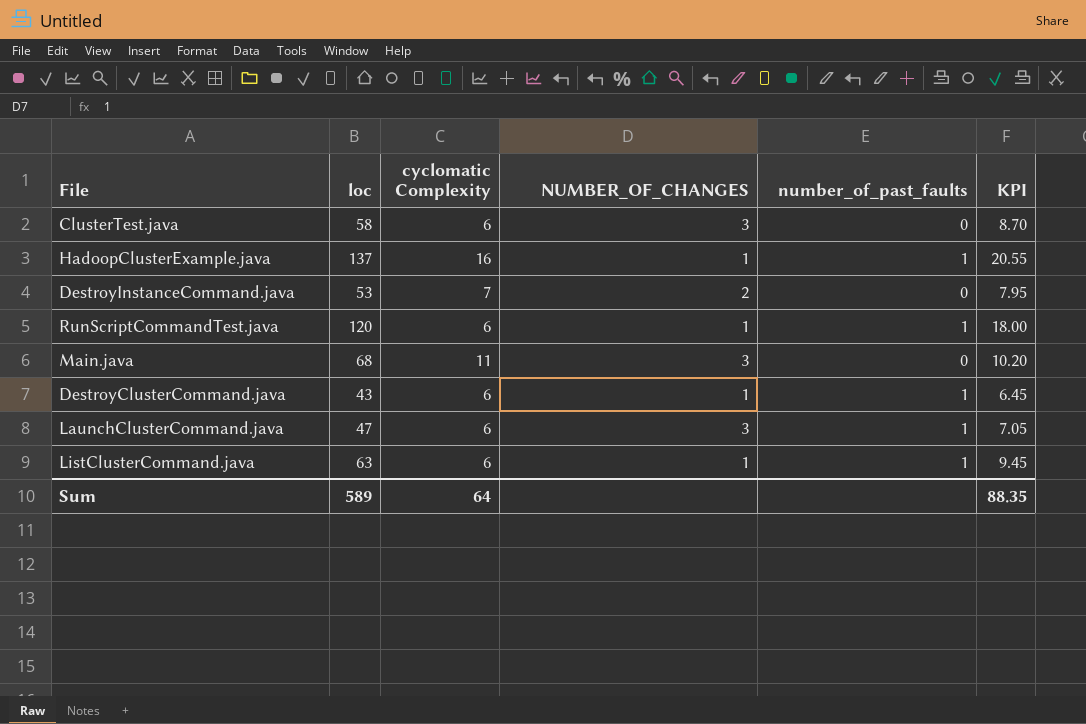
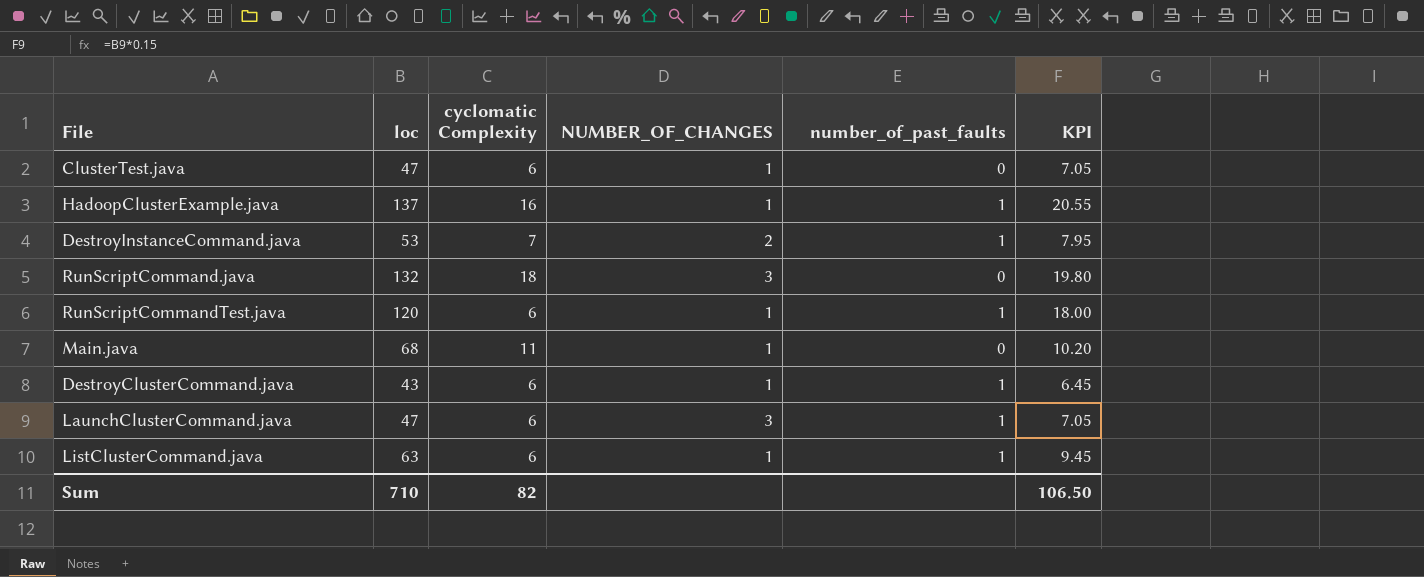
ClusterTest.java | loc: 58 -> 47
ClusterTest.java | NUMBER_OF_CHANGES: 3 -> 1
ClusterTest.java | KPI: 8.70 -> 7.05
DestroyInstanceCommand.java | number_of_past_faults: 0 -> 1
row RunScriptCommand.java: none -> 132 | 18 | 3 | 0 | 19.80
Main.java | NUMBER_OF_CHANGES: 3 -> 1
Sum | loc: 589 -> 710
Sum | cyclomatic Complexity: 64 -> 82
Sum | KPI: 88.35 -> 106.50

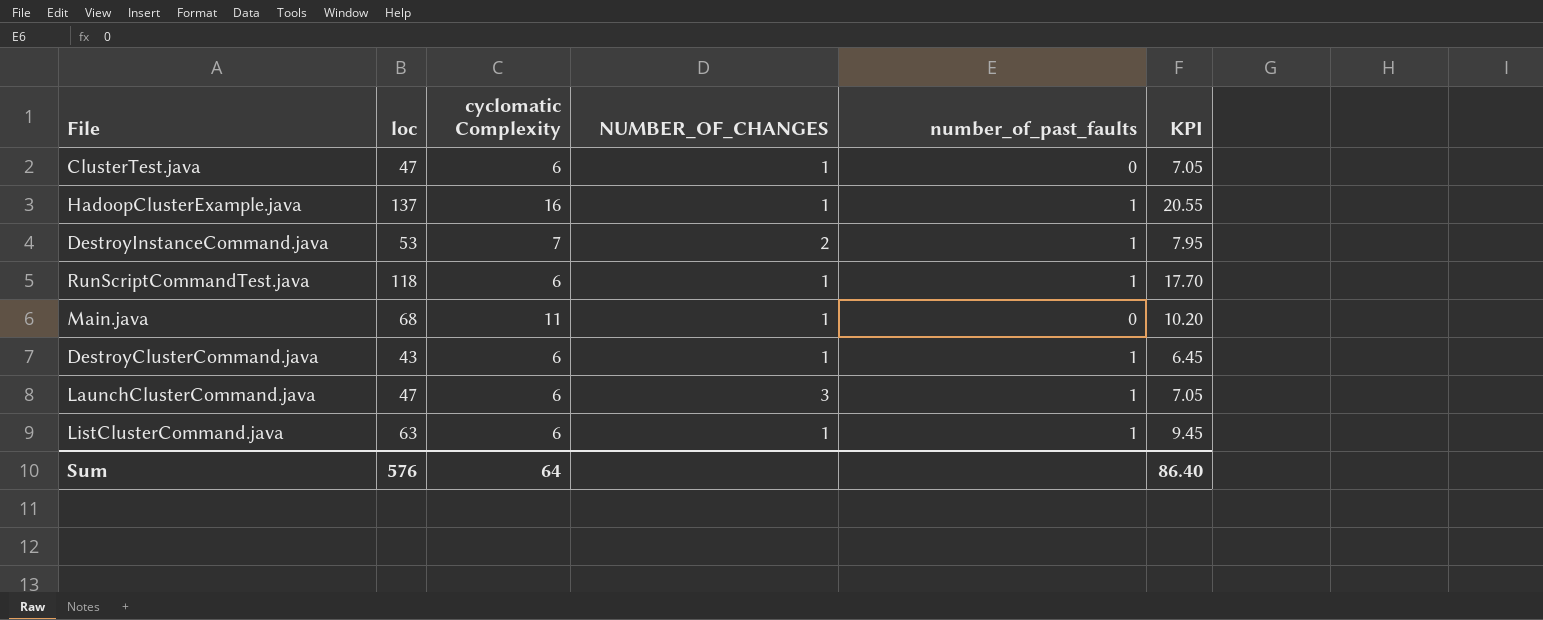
row RunScriptCommand.java: 132 | 18 | 3 | 0 | 19.80 -> none
RunScriptCommandTest.java | loc: 120 -> 118
RunScriptCommandTest.java | KPI: 18.00 -> 17.70
Sum | loc: 710 -> 576
Sum | cyclomatic Complexity: 82 -> 64
Sum | KPI: 106.50 -> 86.40

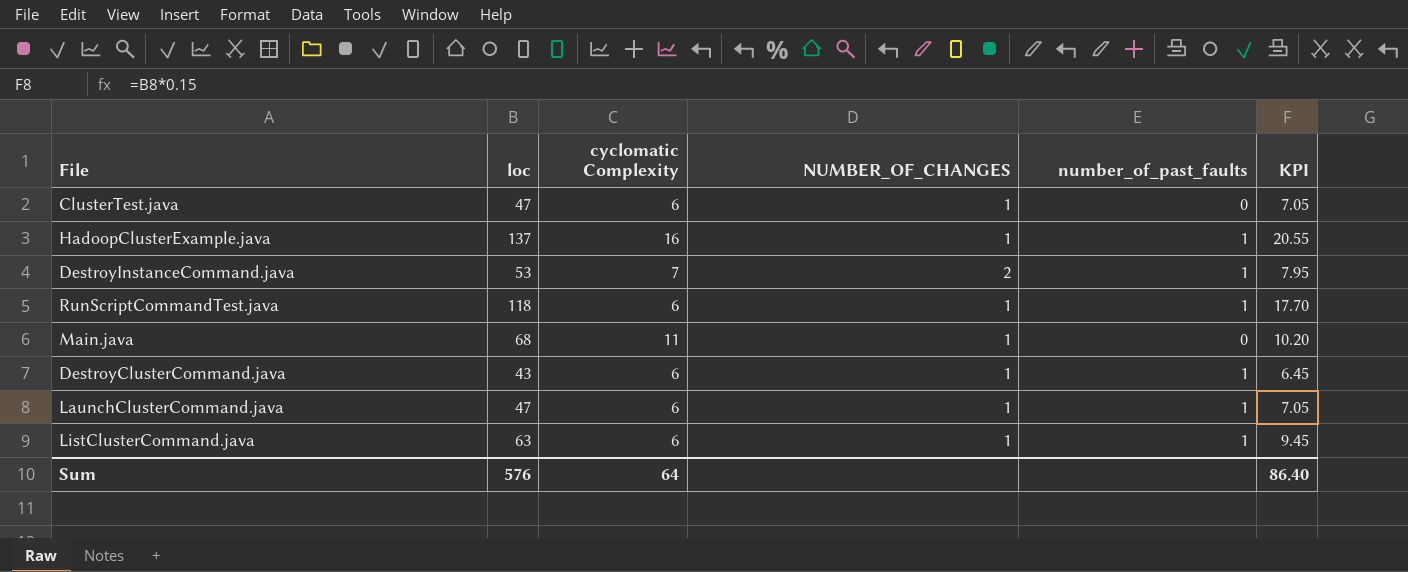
LaunchClusterCommand.java | NUMBER_OF_CHANGES: 3 -> 1

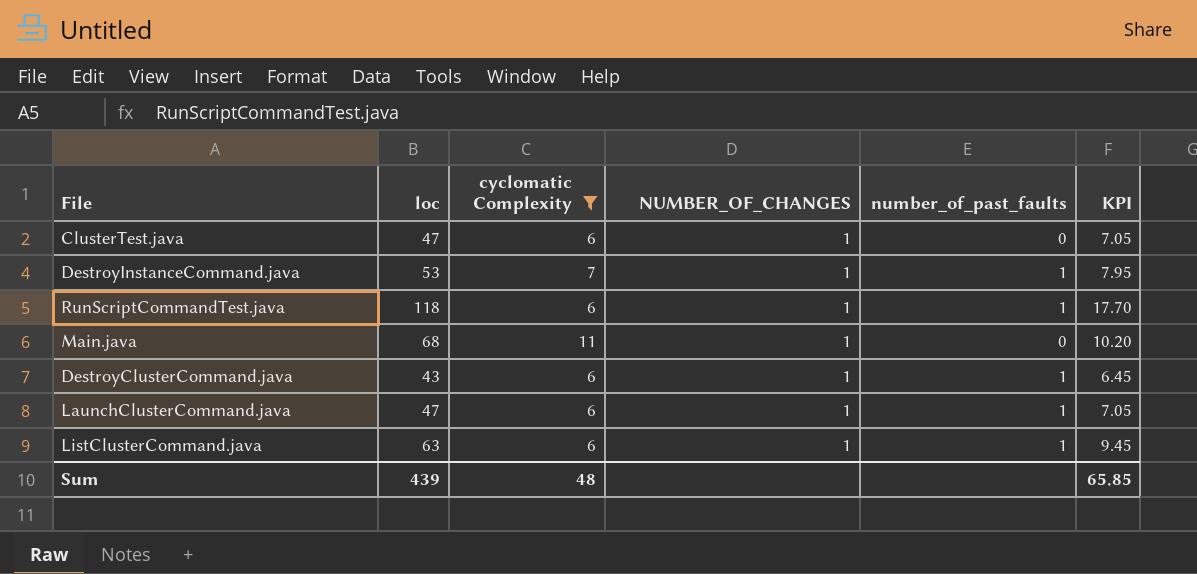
filter: none -> cyclomatic Complexity != 16
DestroyInstanceCommand.java | NUMBER_OF_CHANGES: 2 -> 1
Sum | loc: 576 -> 439
Sum | cyclomatic Complexity: 64 -> 48
Sum | KPI: 86.40 -> 65.85

